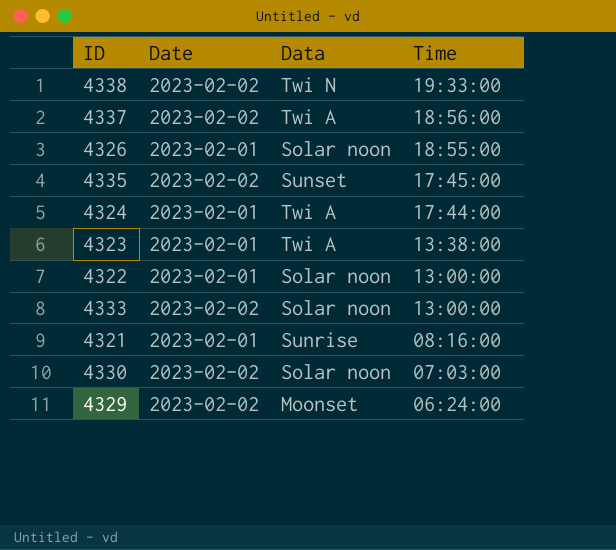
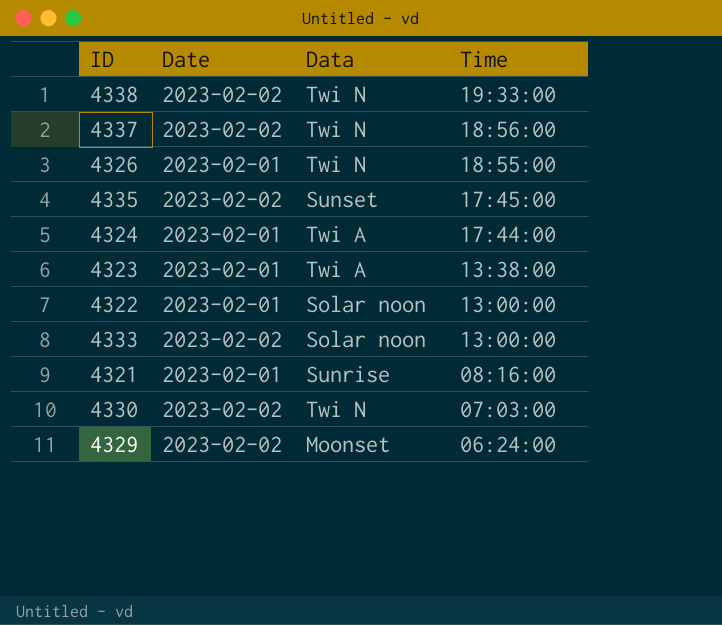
4337 | Data: Twi A -> Twi N
4326 | Data: Solar noon -> Twi N
4330 | Data: Solar noon -> Twi N

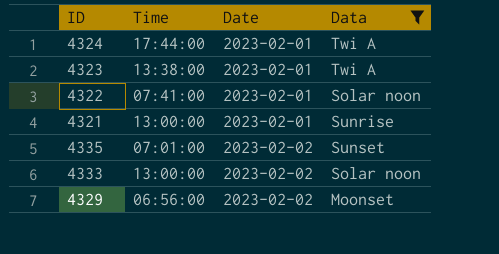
filter: none -> Data != Twi N
row order: Time descending -> Date ascending
column Time | position: 4 -> 2
4322 | Time: 13:00:00 -> 07:41:00
4321 | Time: 08:16:00 -> 13:00:00
4335 | Time: 17:45:00 -> 07:01:00
4329 | Time: 06:24:00 -> 06:56:00

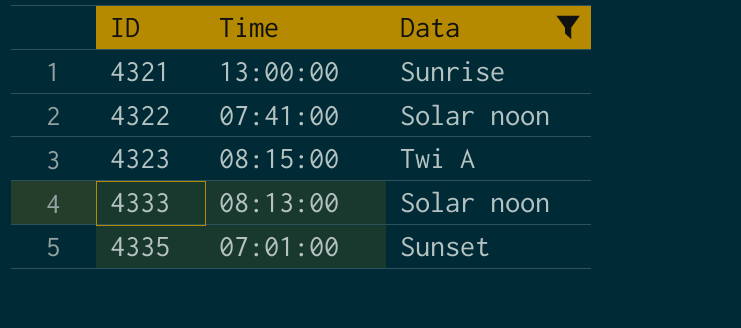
row order: Date ascending -> ID ascending
column Date | position: 3 -> none
row 4324: 17:44:00 | 2023-02-01 | Twi A -> none
row 4329: 06:56:00 | 2023-02-02 | Moonset -> none
4323 | Time: 13:38:00 -> 08:15:00
4333 | Time: 13:00:00 -> 08:13:00

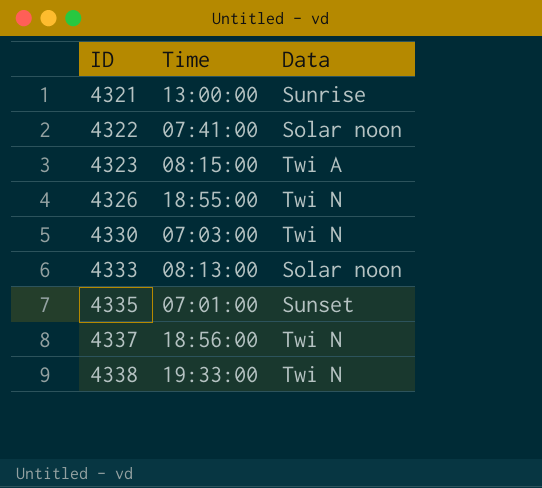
filter: Data != Twi N -> none

